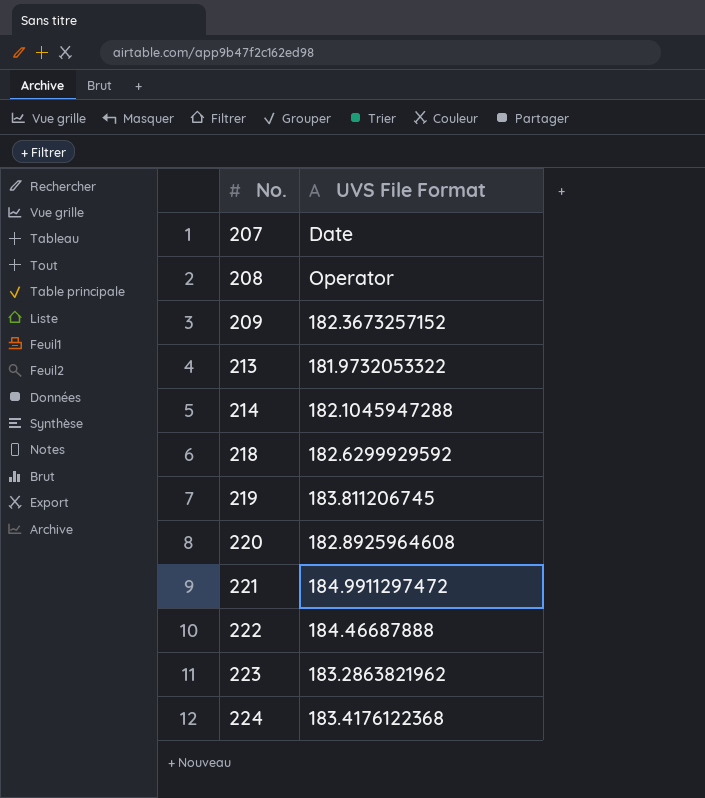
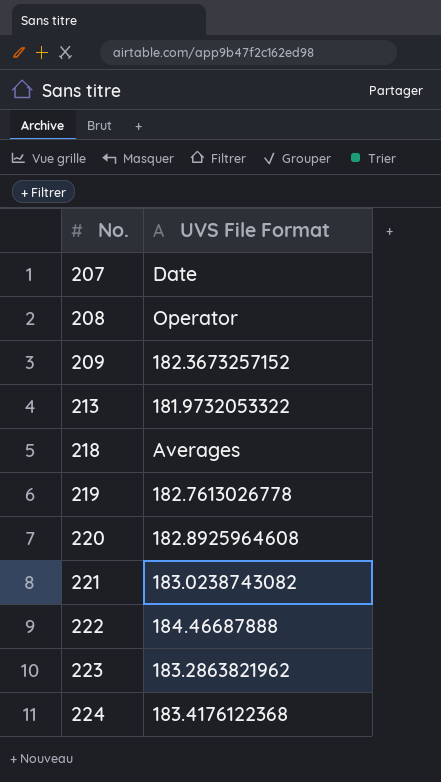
row 214: 182.1045947288 -> none
218 | UVS File Format: 182.6299929592 -> Averages
219 | UVS File Format: 183.811206745 -> 182.7613026778
221 | UVS File Format: 184.9911297472 -> 183.0238743082

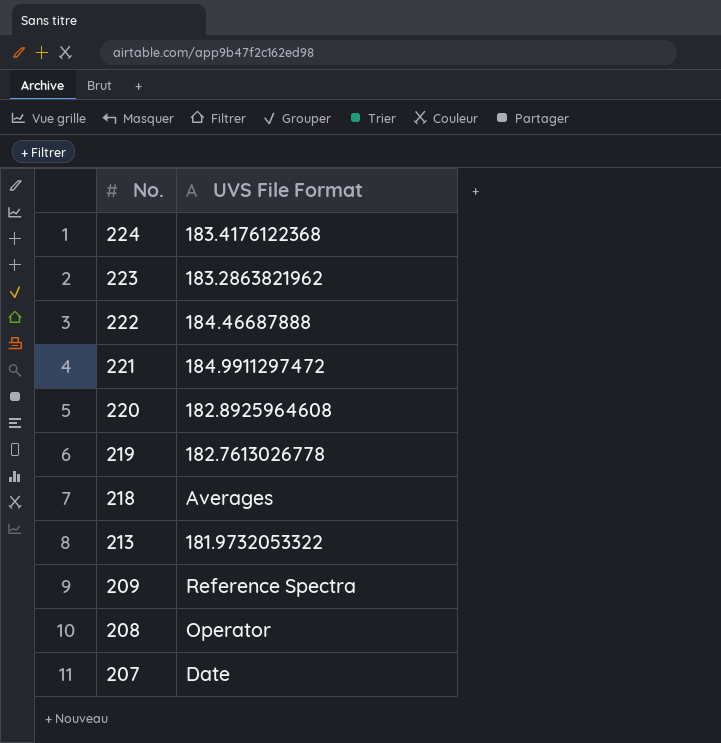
row order: No. ascending -> No. descending
221 | UVS File Format: 183.0238743082 -> 184.9911297472
209 | UVS File Format: 182.3673257152 -> Reference Spectra

